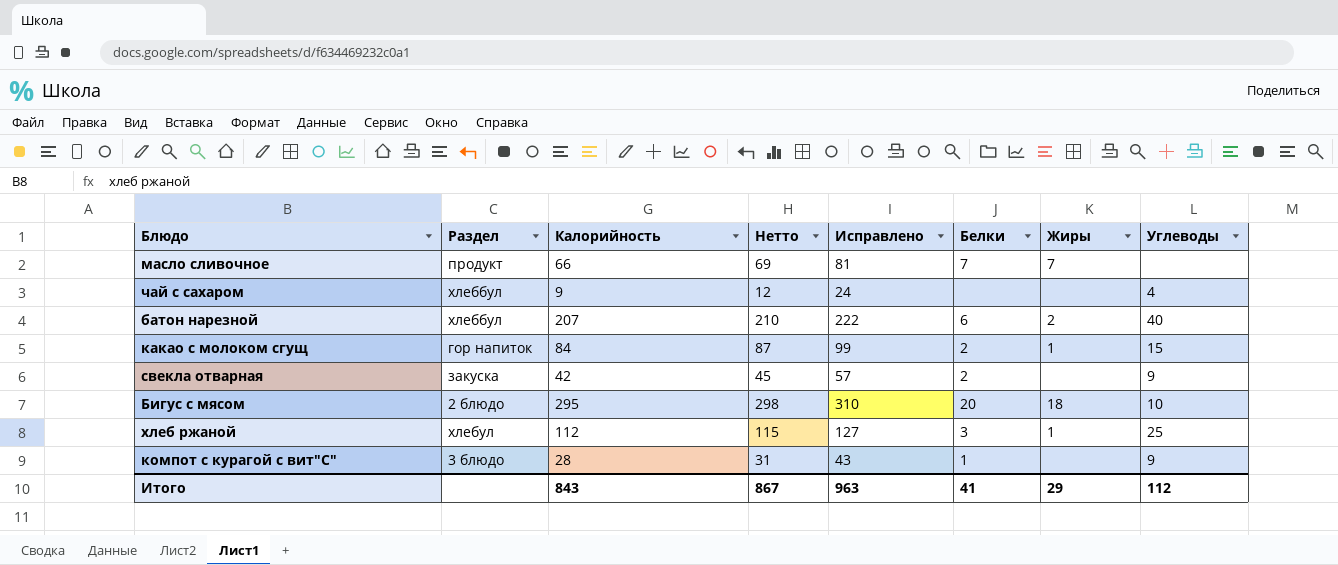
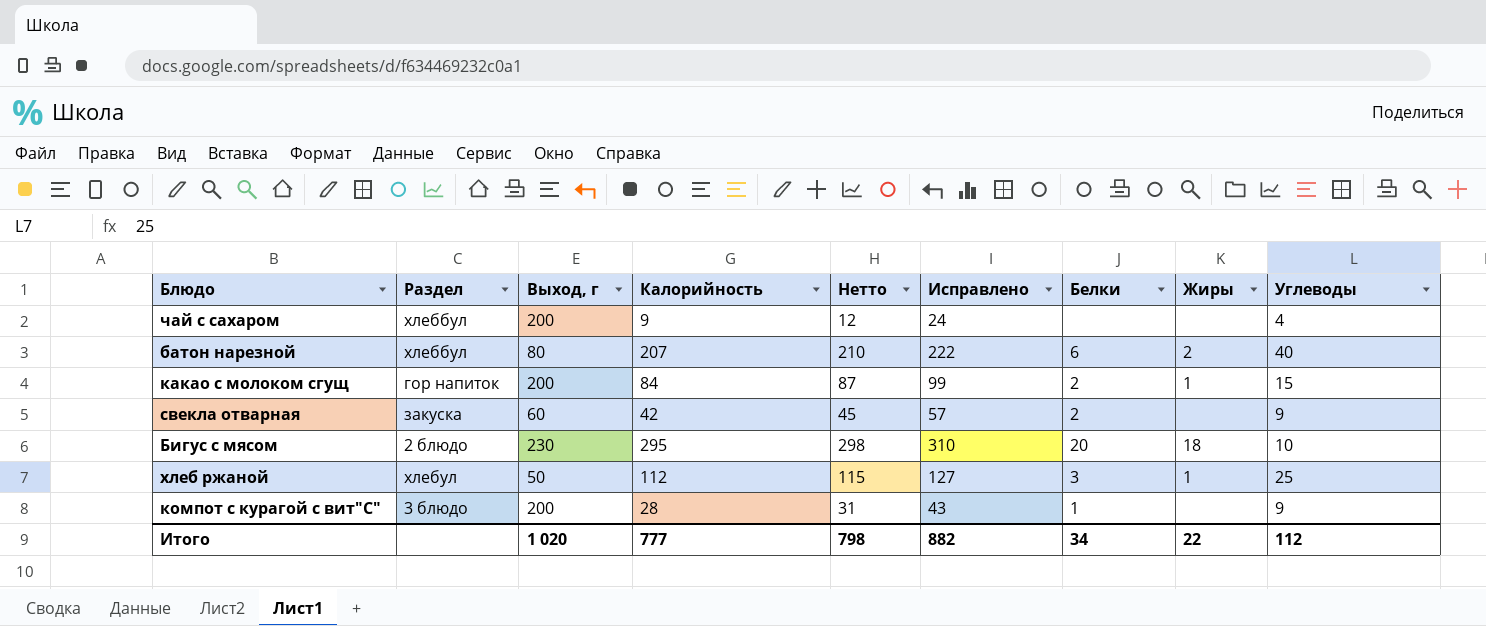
column Выход, г | position: none -> 3
row масло сливочное: продукт | 66 | 69 | 81 | 7 | 7 | none -> none
Итого | Калорийность: 843 -> 777
Итого | Нетто: 867 -> 798
Итого | Исправлено: 963 -> 882
Итого | Белки: 41 -> 34
Итого | Жиры: 29 -> 22

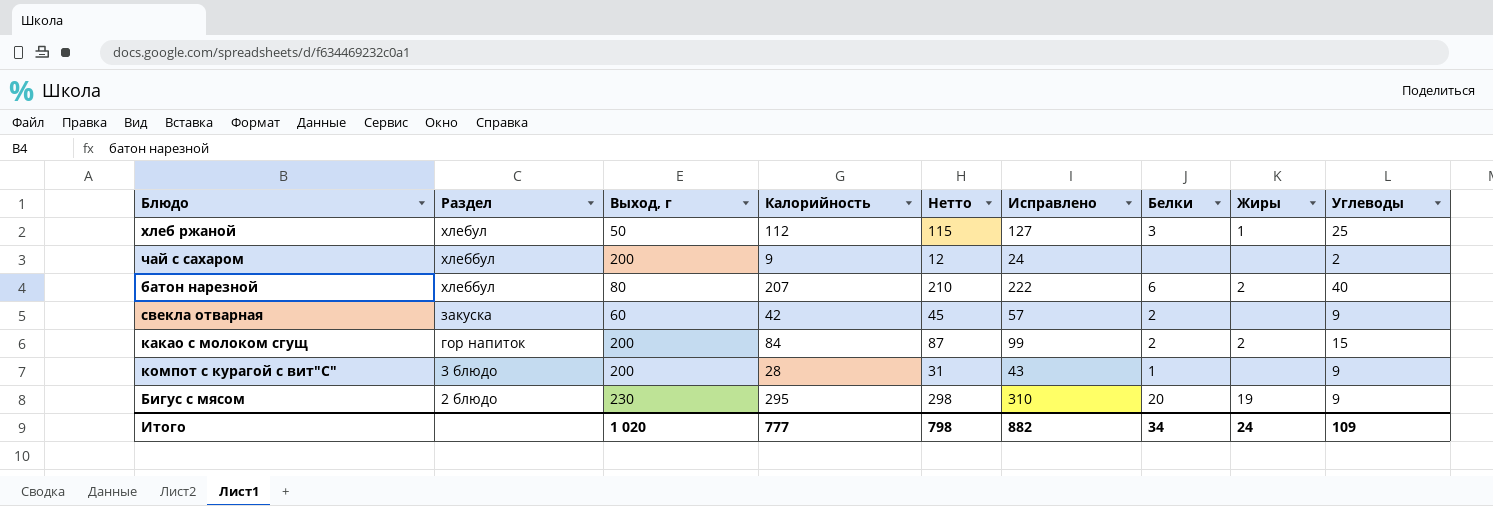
row order: none -> Раздел descending
чай с сахаром | Углеводы: 4 -> 2
какао с молоком сгущ | Жиры: 1 -> 2
Бигус с мясом | Жиры: 18 -> 19
Бигус с мясом | Углеводы: 10 -> 9
Итого | Жиры: 22 -> 24
Итого | Углеводы: 112 -> 109

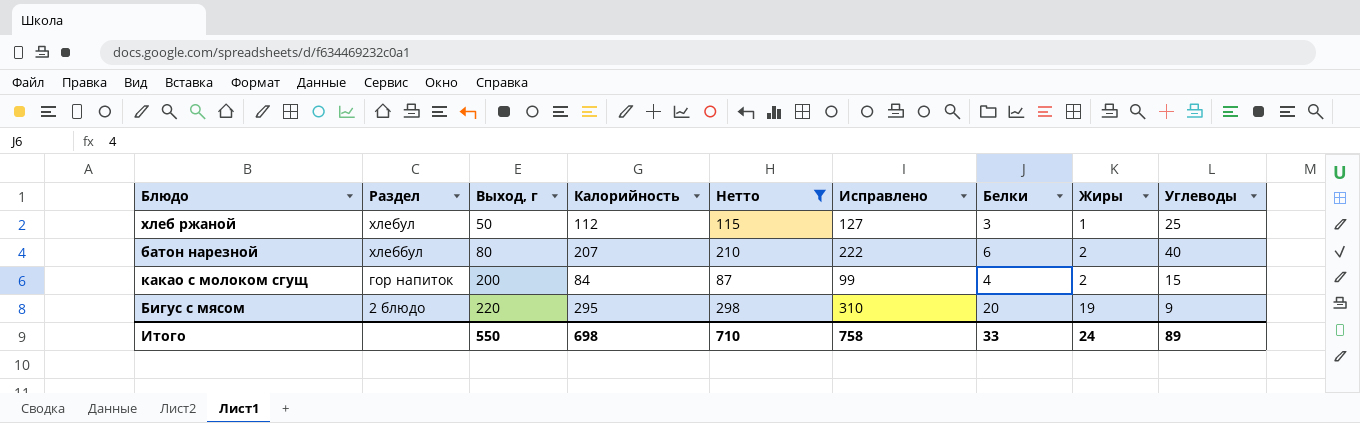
filter: none -> Нетто >= 87
какао с молоком сгущ | Белки: 2 -> 4
Бигус с мясом | Выход, г: 230 -> 220
Итого | Выход, г: 1 020 -> 550
Итого | Калорийность: 777 -> 698
Итого | Нетто: 798 -> 710
Итого | Исправлено: 882 -> 758
Итого | Белки: 34 -> 33
Итого | Углеводы: 109 -> 89

